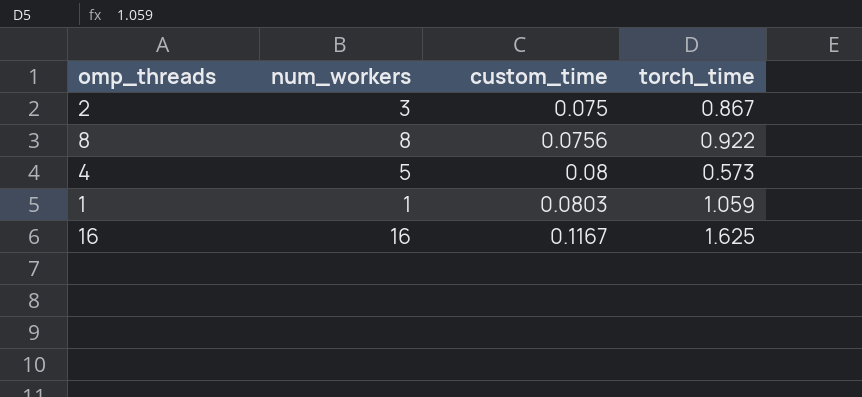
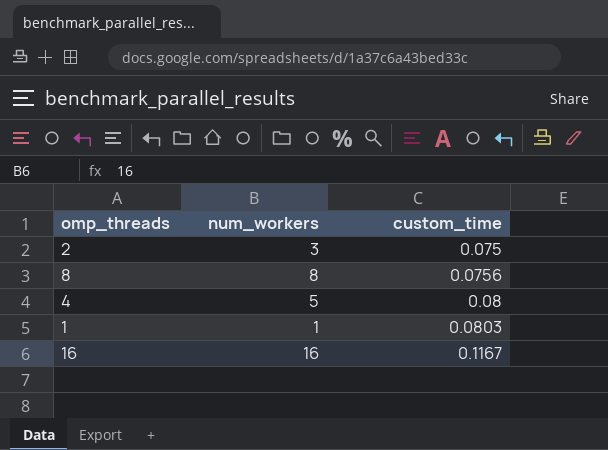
column torch_time | position: 4 -> none

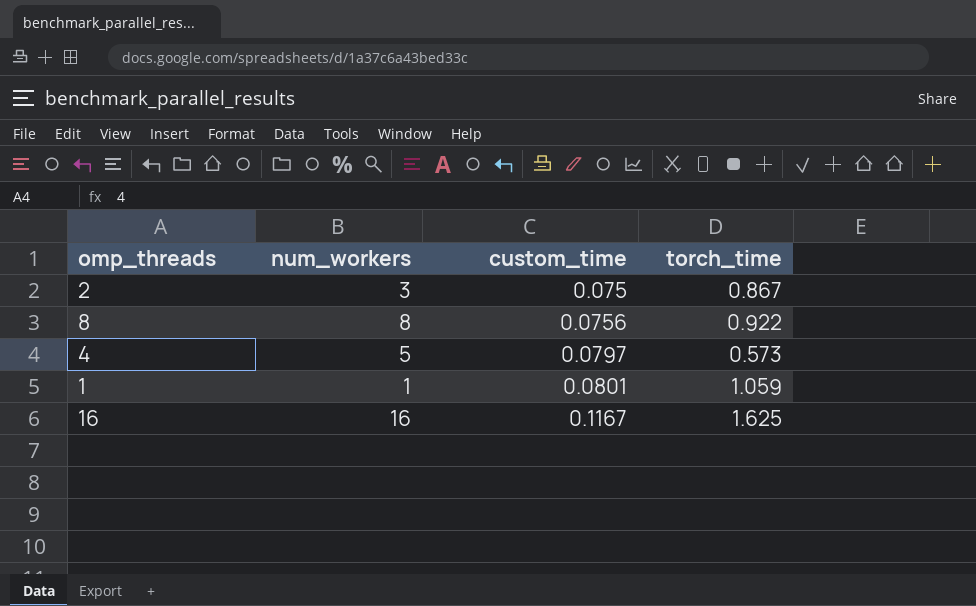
column torch_time | position: none -> 4
4 | custom_time: 0.08 -> 0.0797
1 | custom_time: 0.0803 -> 0.0801

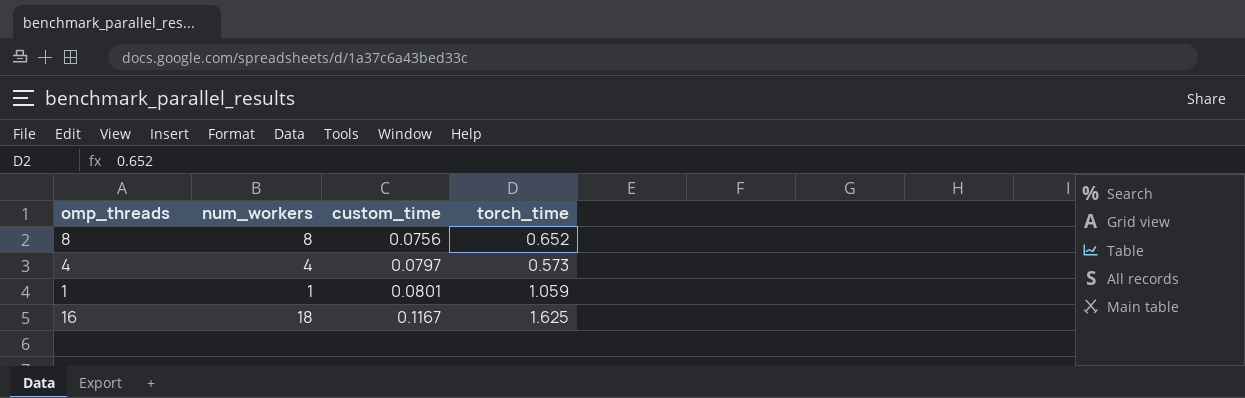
row 2: 3 | 0.075 | 0.867 -> none
8 | torch_time: 0.922 -> 0.652
4 | num_workers: 5 -> 4
16 | num_workers: 16 -> 18

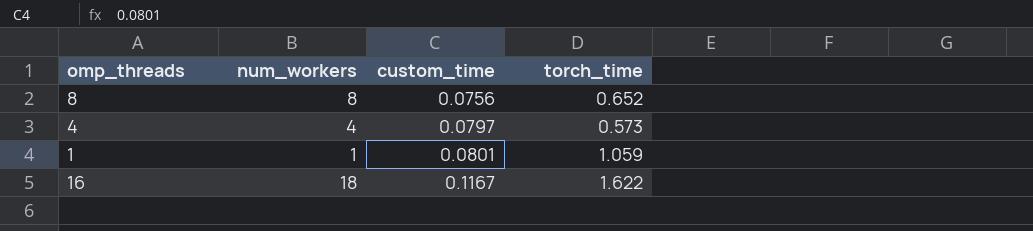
16 | torch_time: 1.625 -> 1.622

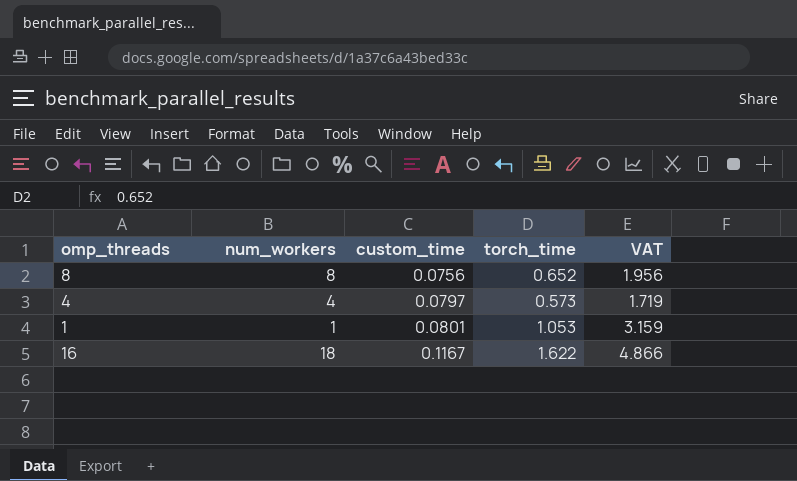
column VAT | formula: none -> [torch_time] * 3
1 | torch_time: 1.059 -> 1.053

